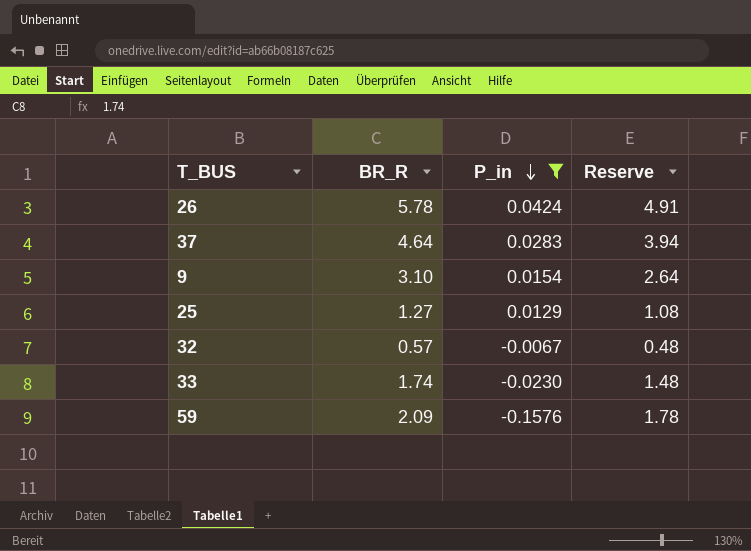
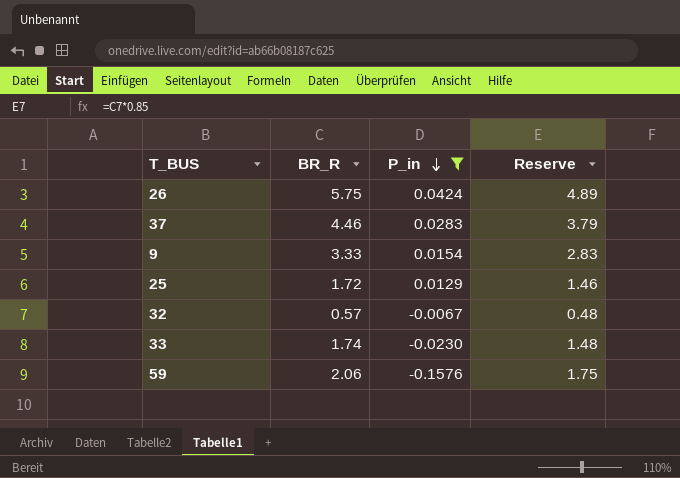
26 | BR_R: 5.78 -> 5.75
26 | Reserve: 4.91 -> 4.89
37 | BR_R: 4.64 -> 4.46
37 | Reserve: 3.94 -> 3.79
9 | BR_R: 3.10 -> 3.33
9 | Reserve: 2.64 -> 2.83
25 | BR_R: 1.27 -> 1.72
25 | Reserve: 1.08 -> 1.46
59 | BR_R: 2.09 -> 2.06
59 | Reserve: 1.78 -> 1.75

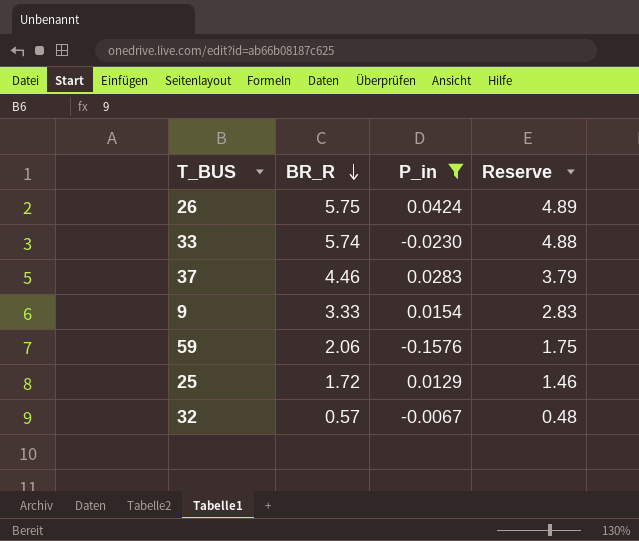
row order: P_in descending -> BR_R descending
33 | BR_R: 1.74 -> 5.74
33 | Reserve: 1.48 -> 4.88

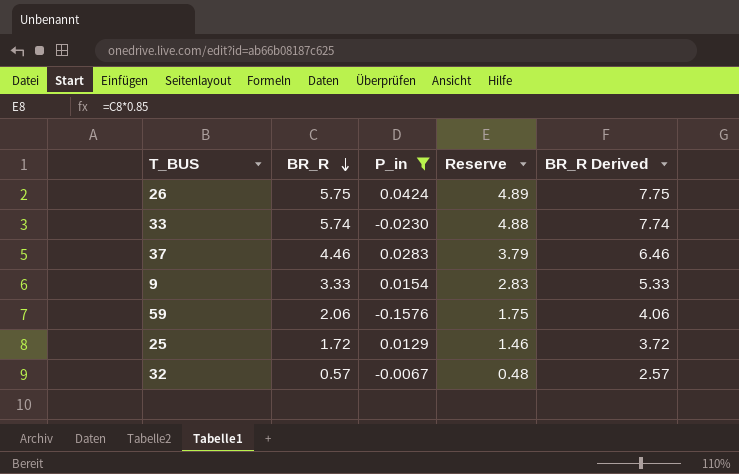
column BR_R Derived | formula: none -> [BR_R] + 2

